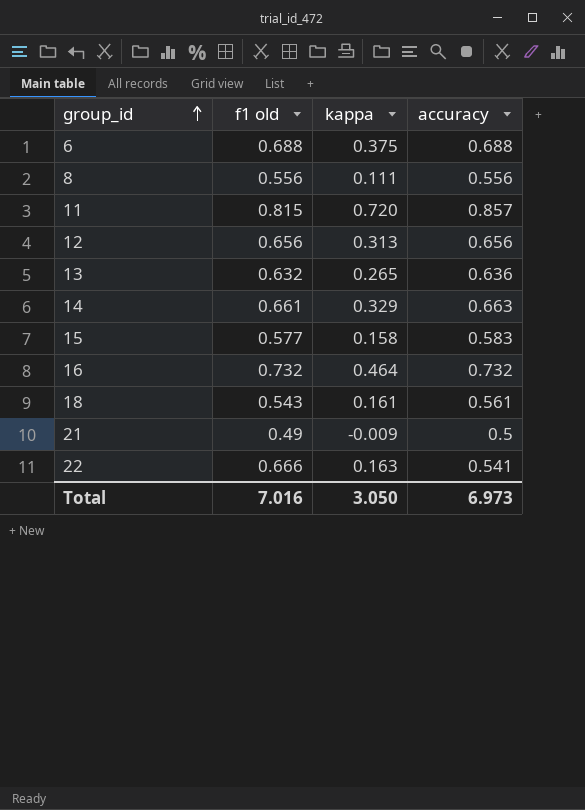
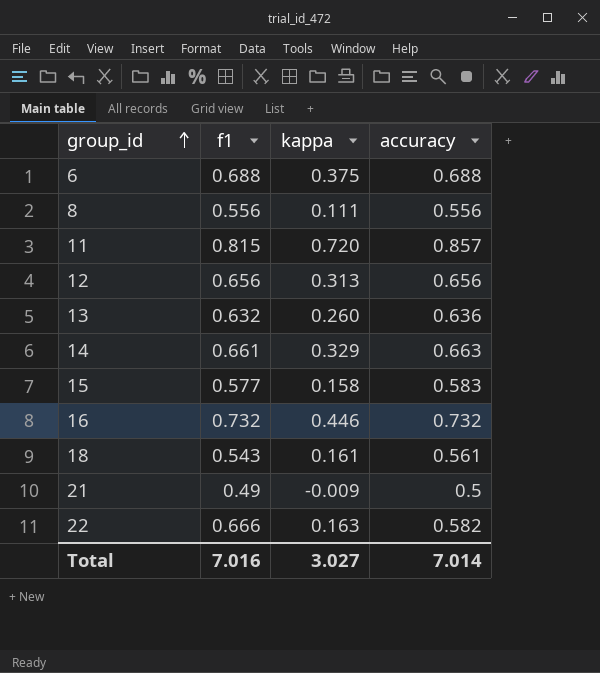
column name: f1 old -> f1
13 | kappa: 0.265 -> 0.260
16 | kappa: 0.464 -> 0.446
22 | accuracy: 0.541 -> 0.582
Total | kappa: 3.050 -> 3.027
Total | accuracy: 6.973 -> 7.014

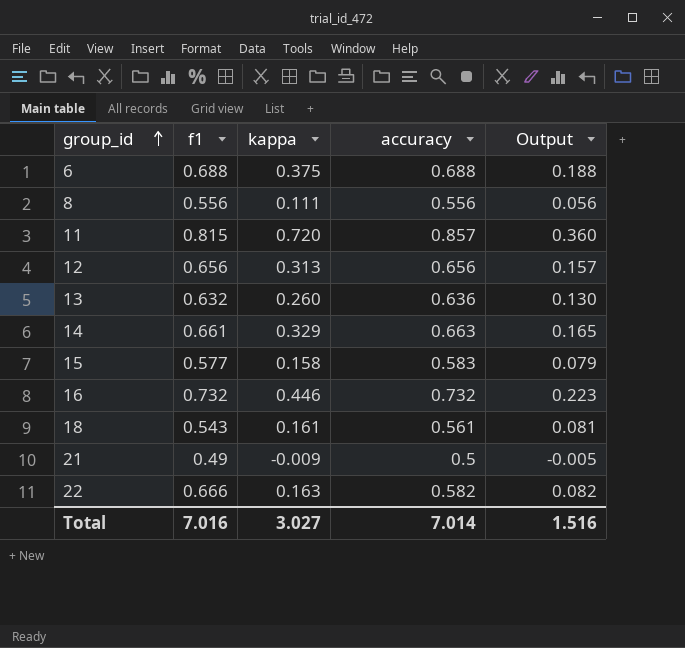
column Output | formula: none -> [kappa] * 0.5

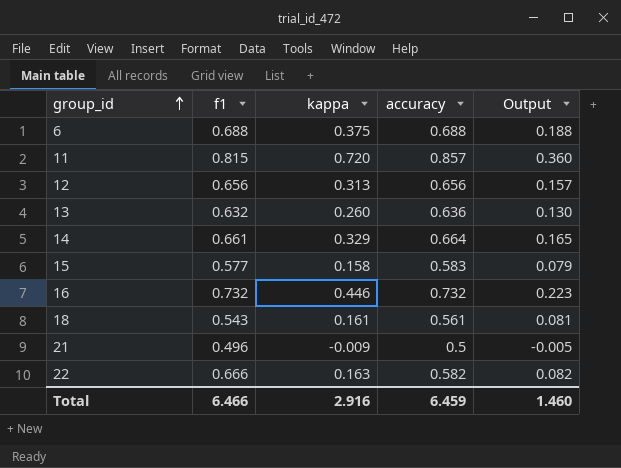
row 8: 0.556 | 0.111 | 0.556 | 0.056 -> none
14 | accuracy: 0.663 -> 0.664
21 | f1: 0.49 -> 0.496
Total | f1: 7.016 -> 6.466
Total | kappa: 3.027 -> 2.916
Total | accuracy: 7.014 -> 6.459
Total | Output: 1.516 -> 1.460

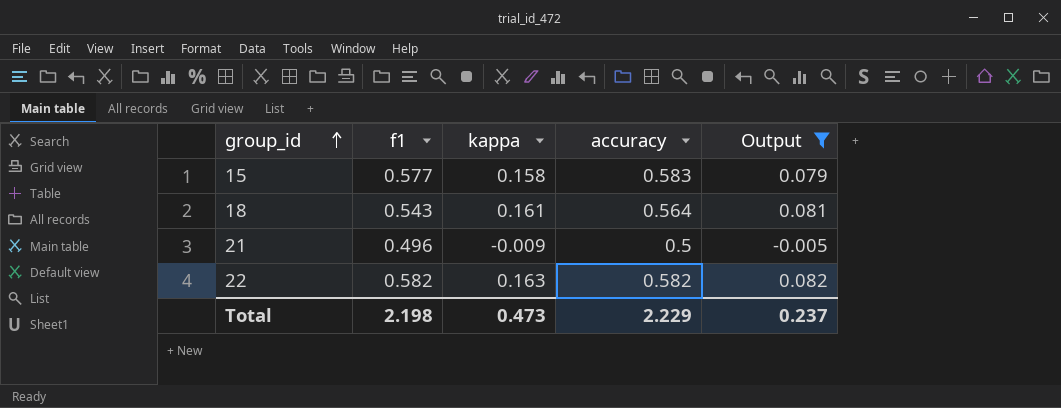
filter: none -> Output <= 0.082
18 | accuracy: 0.561 -> 0.564
22 | f1: 0.666 -> 0.582
Total | f1: 6.466 -> 2.198
Total | kappa: 2.916 -> 0.473
Total | accuracy: 6.459 -> 2.229
Total | Output: 1.460 -> 0.237

